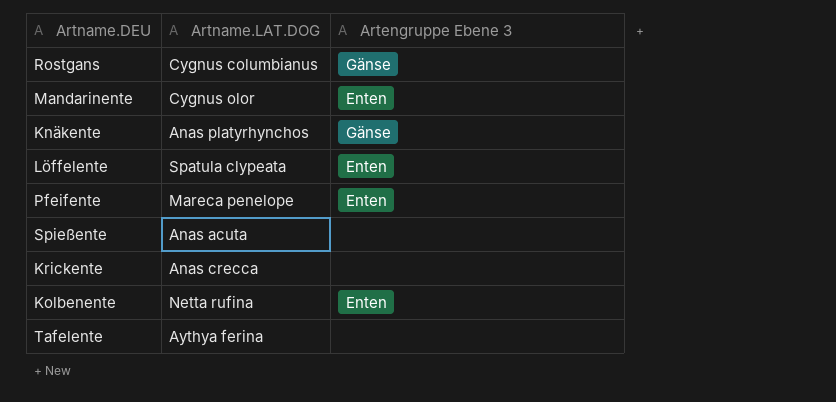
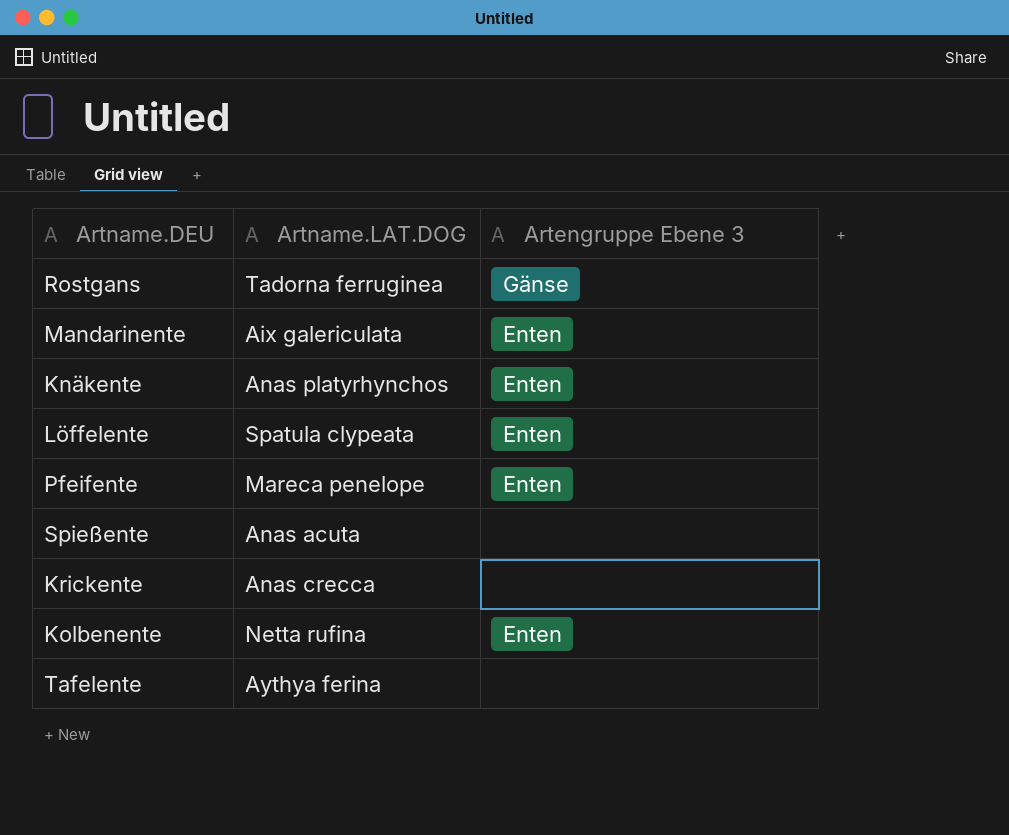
Rostgans | Artname.LAT.DOG: Cygnus columbianus -> Tadorna ferruginea
Mandarinente | Artname.LAT.DOG: Cygnus olor -> Aix galericulata
Knäkente | Artengruppe Ebene 3: Gänse -> Enten

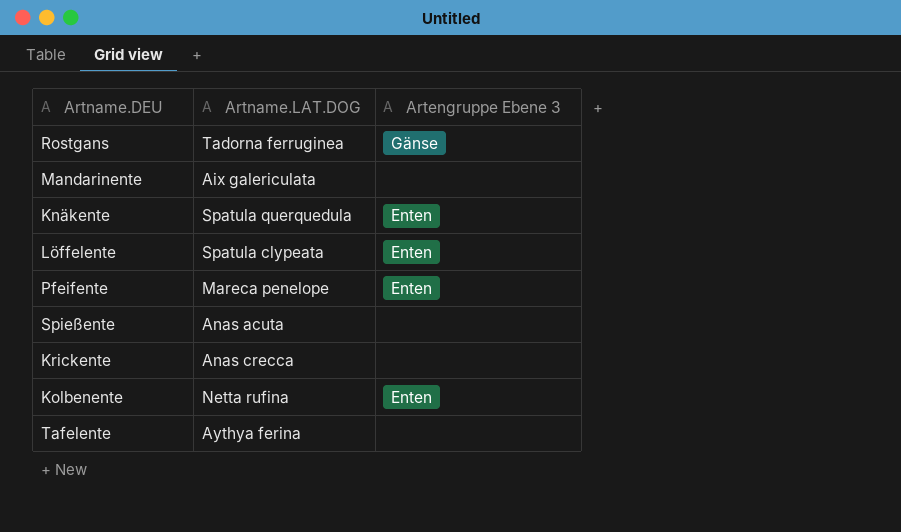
Mandarinente | Artengruppe Ebene 3: Enten -> none
Knäkente | Artname.LAT.DOG: Anas platyrhynchos -> Spatula querquedula

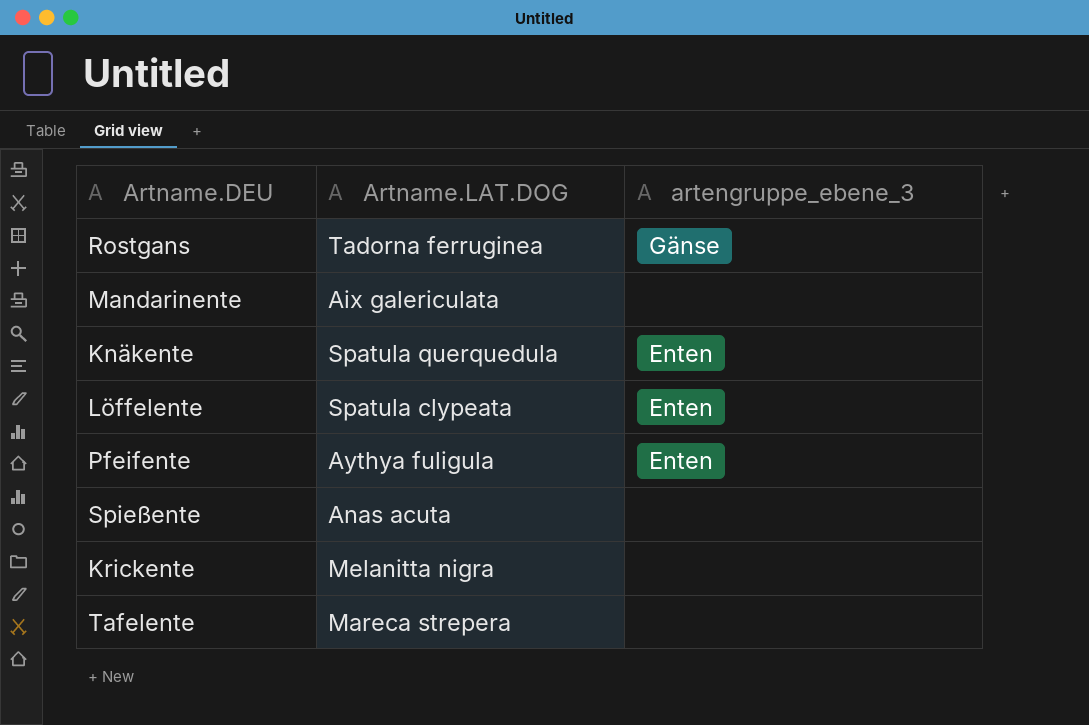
column name: Artengruppe Ebene 3 -> artengruppe_ebene_3
row Kolbenente: Netta rufina | Enten -> none
Pfeifente | Artname.LAT.DOG: Mareca penelope -> Aythya fuligula
Krickente | Artname.LAT.DOG: Anas crecca -> Melanitta nigra
Tafelente | Artname.LAT.DOG: Aythya ferina -> Mareca strepera

